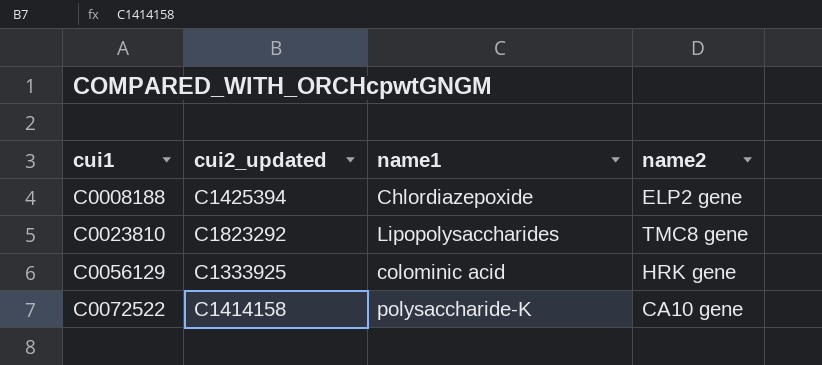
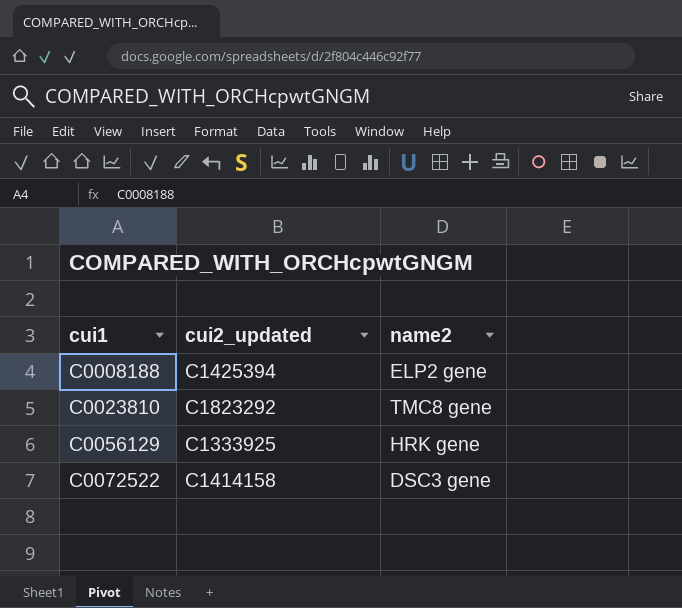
column name1 | position: 3 -> none
C0072522 | name2: CA10 gene -> DSC3 gene

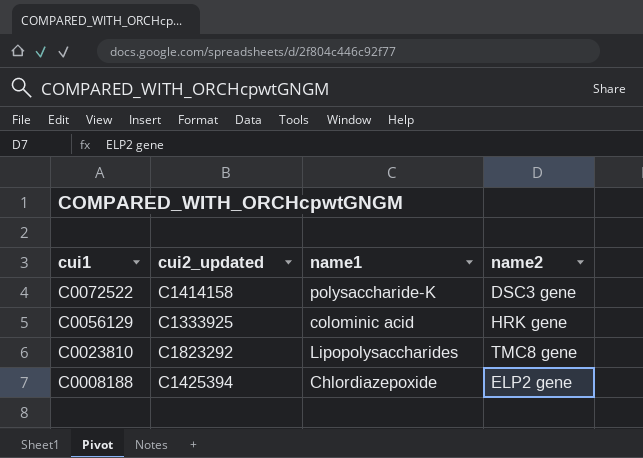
row order: cui1 ascending -> cui1 descending
column name1 | position: none -> 3

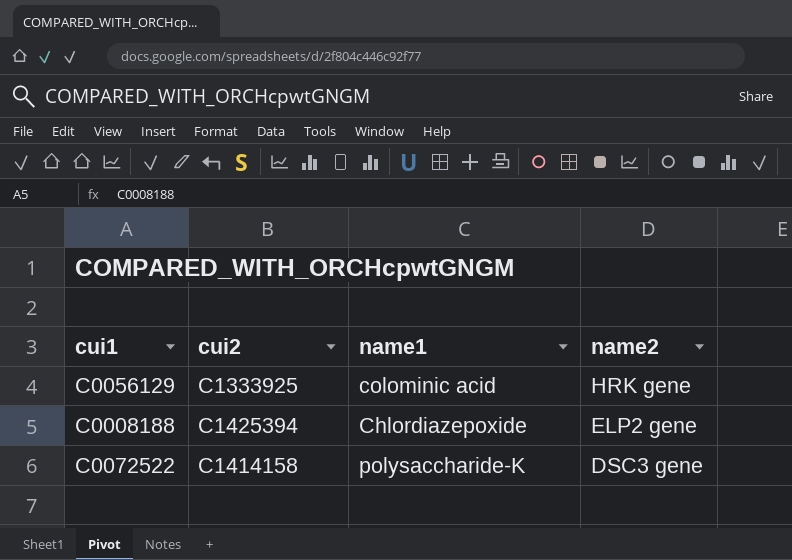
row order: cui1 descending -> name2 descending
column name: cui2_updated -> cui2
row C0023810: C1823292 | Lipopolysaccharides | TMC8 gene -> none

